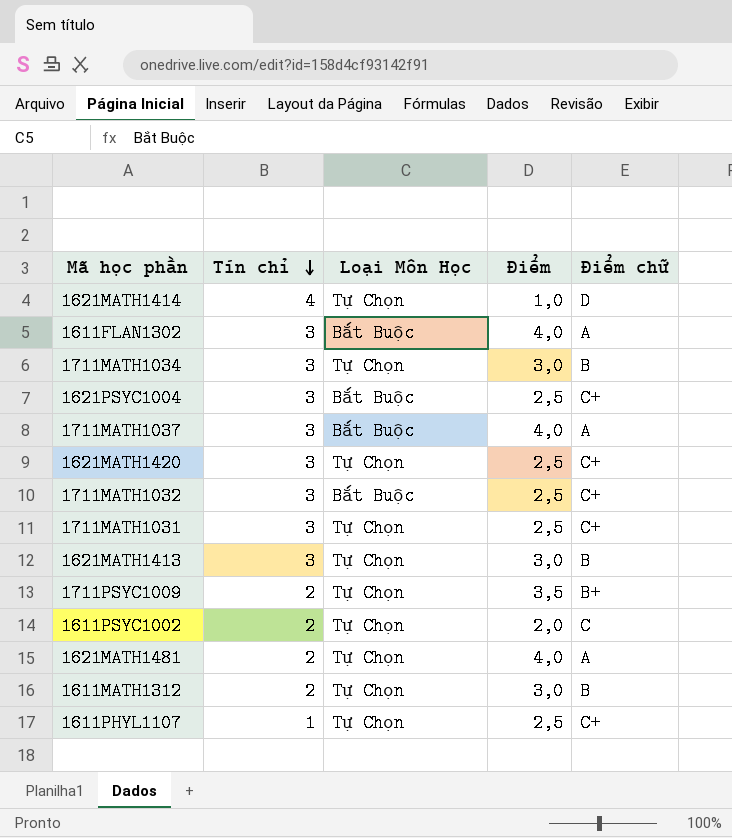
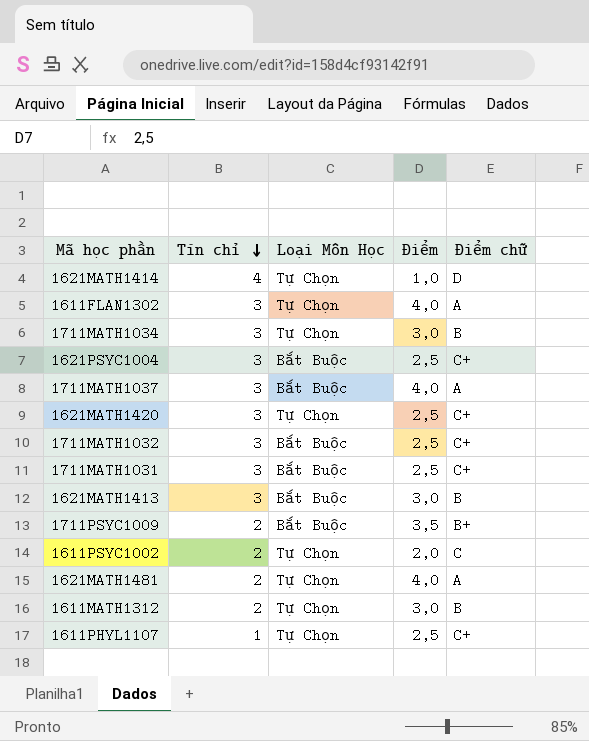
1611FLAN1302 | Loại Môn Học: Bắt Buộc -> Tự Chọn
1711MATH1031 | Loại Môn Học: Tự Chọn -> Bắt Buộc
1621MATH1413 | Loại Môn Học: Tự Chọn -> Bắt Buộc
1711PSYC1009 | Loại Môn Học: Tự Chọn -> Bắt Buộc

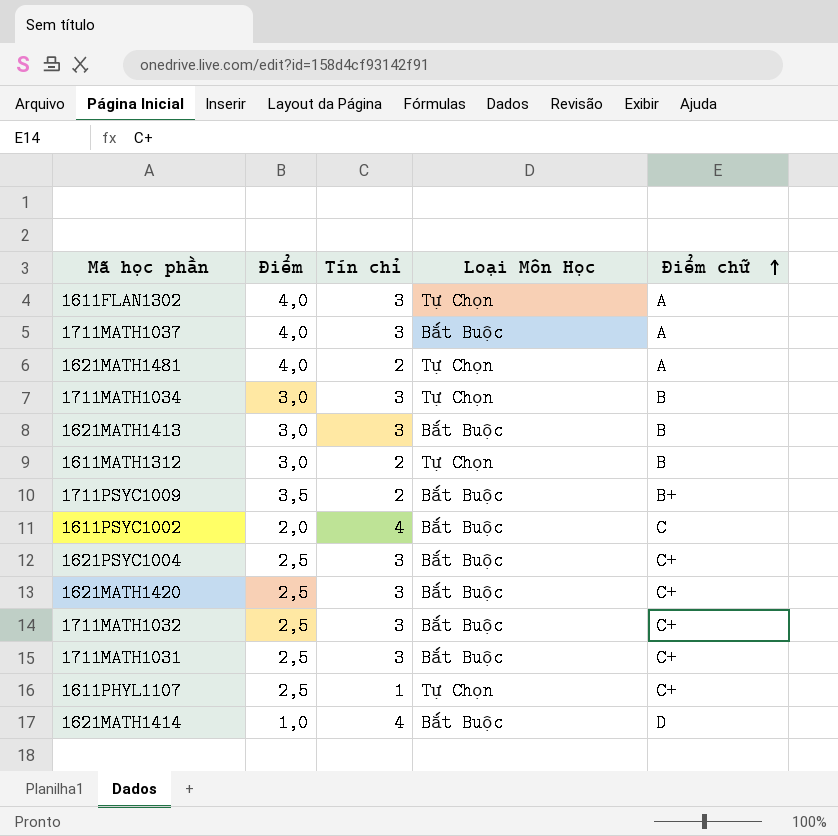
row order: Tín chỉ descending -> Điểm chữ ascending
column Điểm | position: 4 -> 2
1611PSYC1002 | Tín chỉ: 2 -> 4
1611PSYC1002 | Loại Môn Học: Tự Chọn -> Bắt Buộc
1621MATH1420 | Loại Môn Học: Tự Chọn -> Bắt Buộc
1621MATH1414 | Loại Môn Học: Tự Chọn -> Bắt Buộc

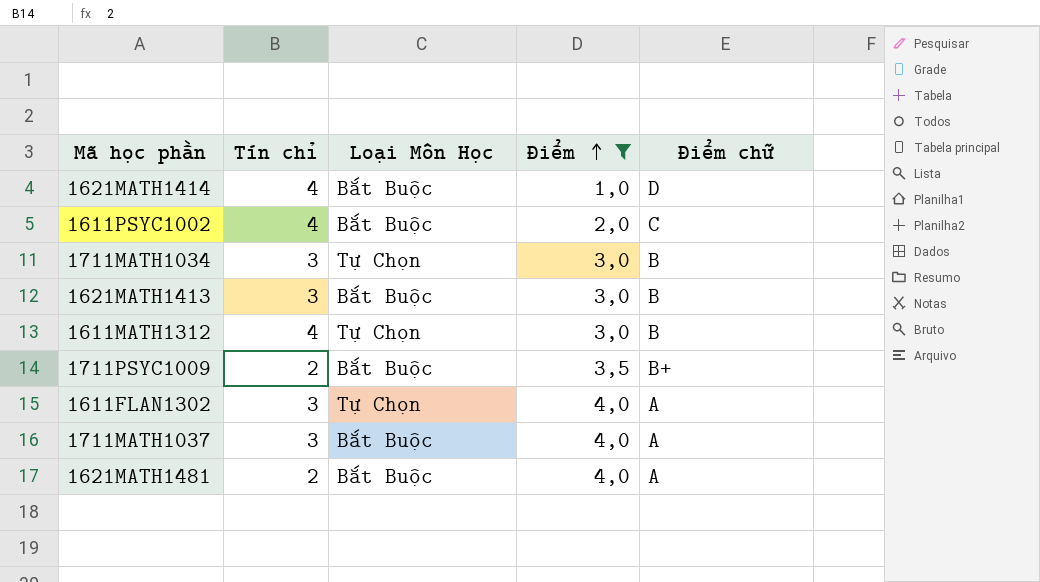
filter: none -> Điểm != 2,5
row order: Điểm chữ ascending -> Điểm ascending
column Điểm | position: 2 -> 4
1611MATH1312 | Tín chỉ: 2 -> 4
1621MATH1481 | Loại Môn Học: Tự Chọn -> Bắt Buộc

